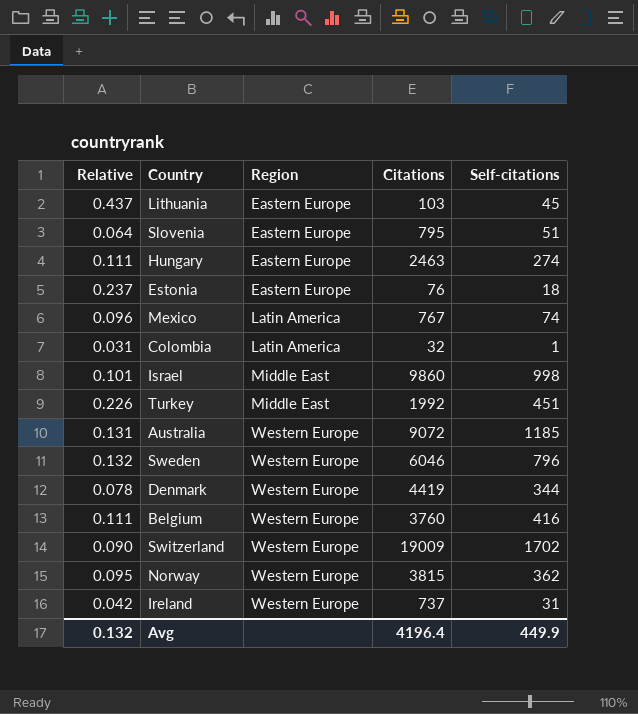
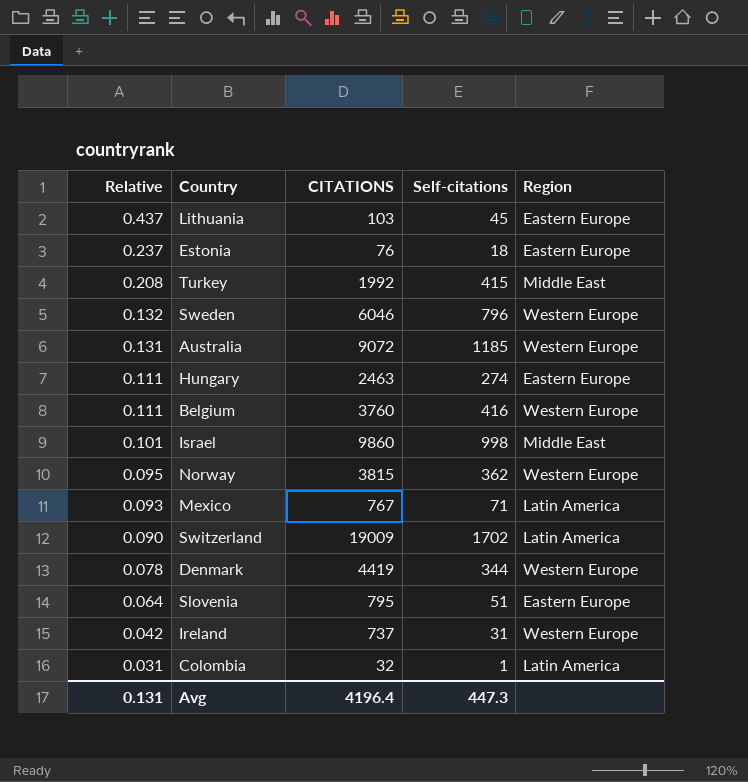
row order: Region ascending -> Relative descending
column name: Citations -> CITATIONS
column Region | position: 3 -> 5
Turkey | Relative: 0.226 -> 0.208
Turkey | Self-citations: 451 -> 415
Mexico | Relative: 0.096 -> 0.093
Mexico | Self-citations: 74 -> 71
Switzerland | Region: Western Europe -> Latin America
Avg | Relative: 0.132 -> 0.131
Avg | Self-citations: 449.9 -> 447.3

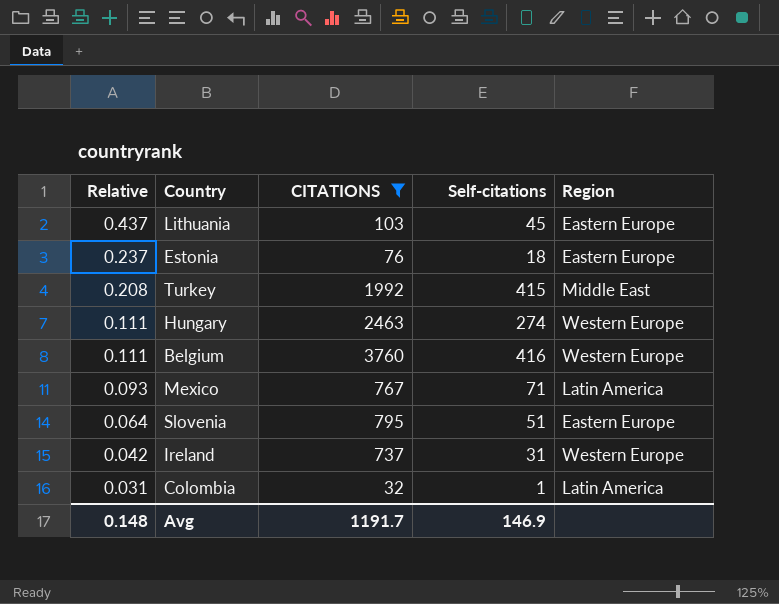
filter: none -> CITATIONS <= 3760
Hungary | Region: Eastern Europe -> Western Europe
Avg | Relative: 0.131 -> 0.148
Avg | CITATIONS: 4196.4 -> 1191.7
Avg | Self-citations: 447.3 -> 146.9

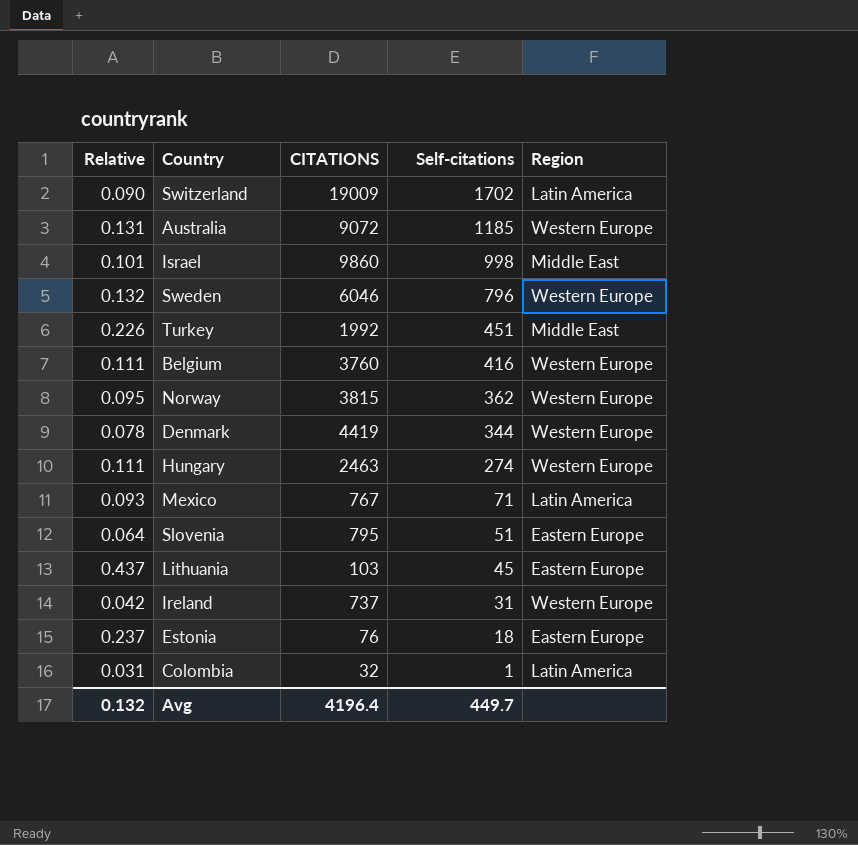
filter: CITATIONS <= 3760 -> none
row order: Relative descending -> Self-citations descending
Turkey | Relative: 0.208 -> 0.226
Turkey | Self-citations: 415 -> 451
Avg | Relative: 0.148 -> 0.132
Avg | CITATIONS: 1191.7 -> 4196.4
Avg | Self-citations: 146.9 -> 449.7

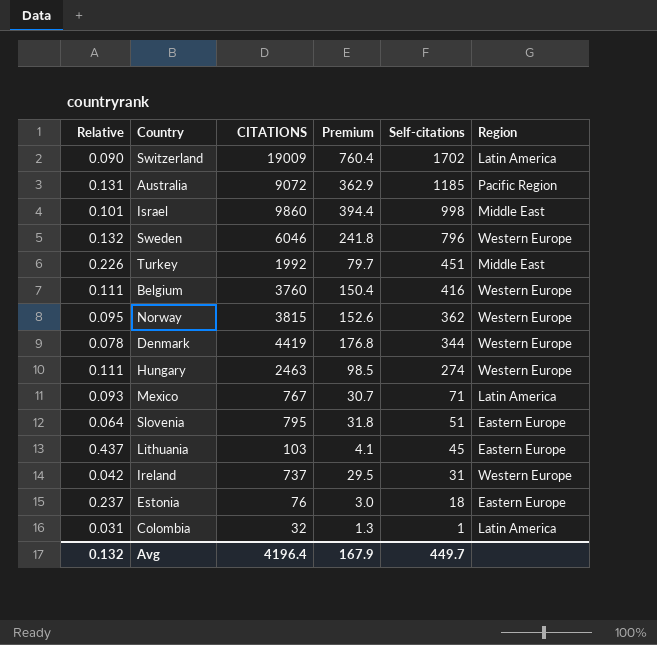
column Premium | formula: none -> [CITATIONS] * 0.04
Australia | Region: Western Europe -> Pacific Region

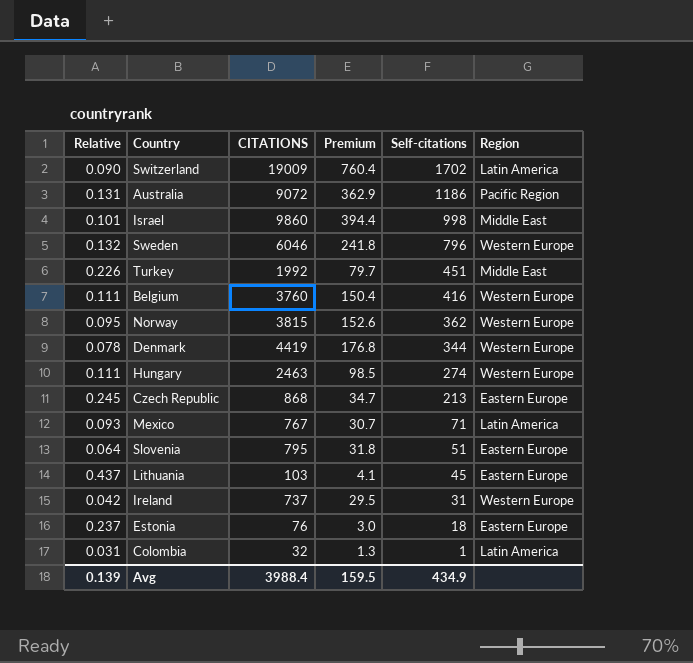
Australia | Self-citations: 1185 -> 1186
row Czech Republic: none -> 0.245 | 868 | 34.7 | 213 | Eastern Europe
Avg | Relative: 0.132 -> 0.139
Avg | CITATIONS: 4196.4 -> 3988.4
Avg | Premium: 167.9 -> 159.5
Avg | Self-citations: 449.7 -> 434.9

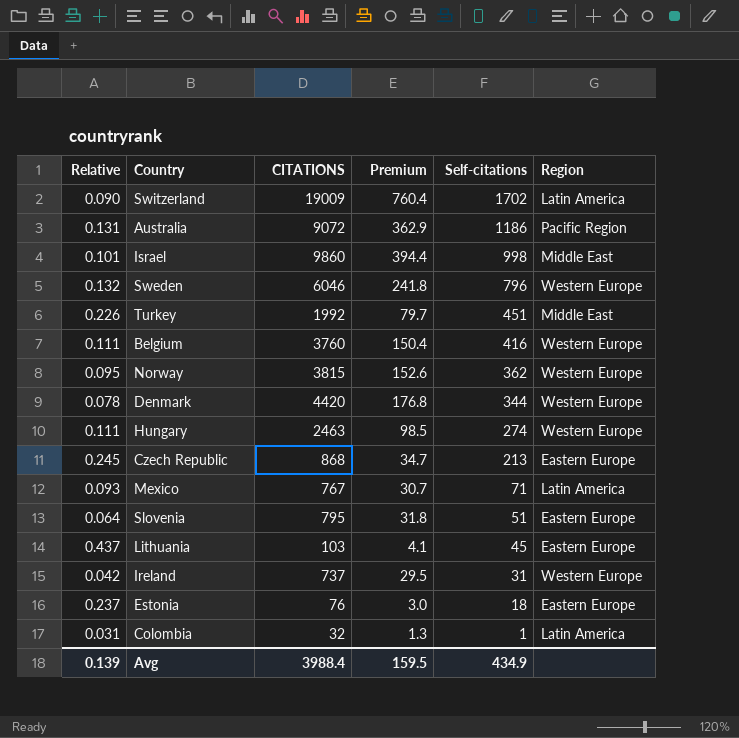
Denmark | CITATIONS: 4419 -> 4420

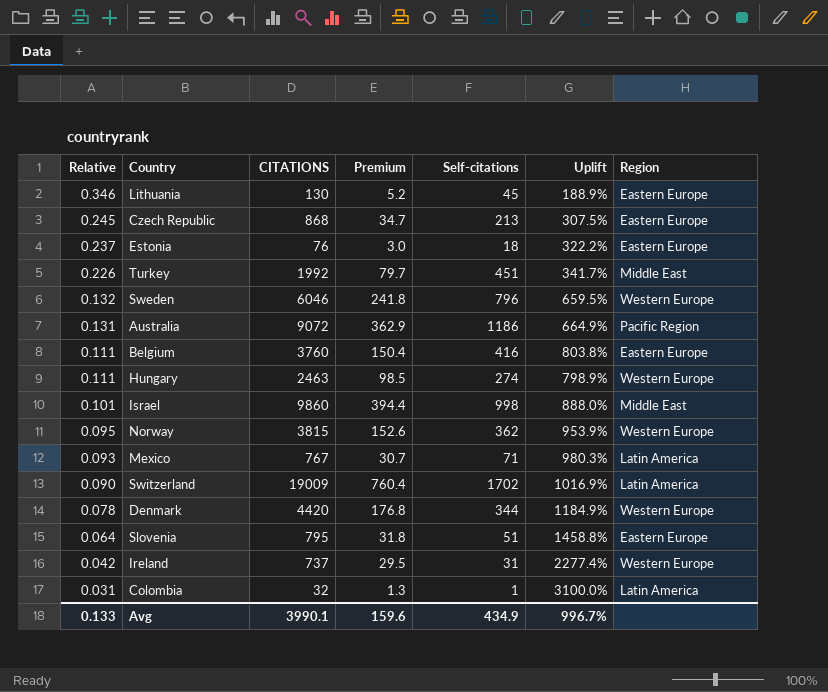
row order: Self-citations descending -> Relative descending
column Uplift | formula: none -> ([CITATIONS] - [Self-citations]) / [Self-citations]
Lithuania | Relative: 0.437 -> 0.346
Lithuania | CITATIONS: 103 -> 130
Lithuania | Premium: 4.1 -> 5.2
Belgium | Region: Western Europe -> Eastern Europe
Avg | Relative: 0.139 -> 0.133
Avg | CITATIONS: 3988.4 -> 3990.1
Avg | Premium: 159.5 -> 159.6

